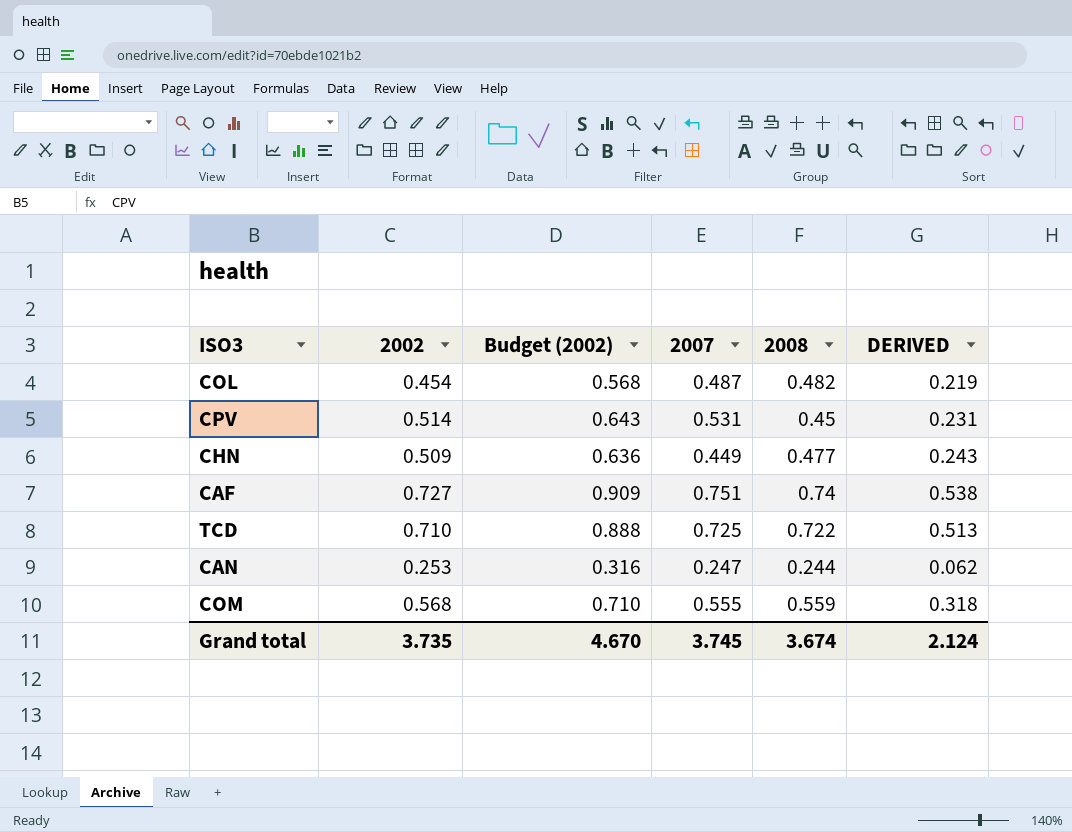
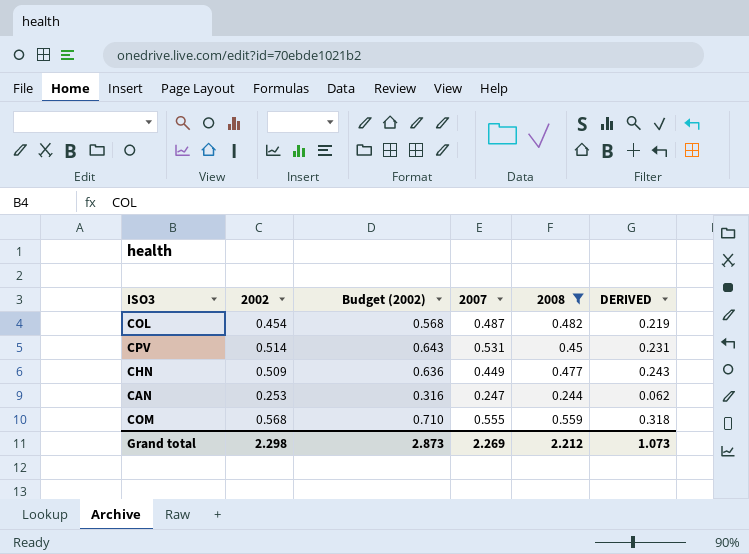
filter: none -> 2008 <= 0.559
Grand total | 2002: 3.735 -> 2.298
Grand total | Budget (2002): 4.670 -> 2.873
Grand total | 2007: 3.745 -> 2.269
Grand total | 2008: 3.674 -> 2.212
Grand total | DERIVED: 2.124 -> 1.073

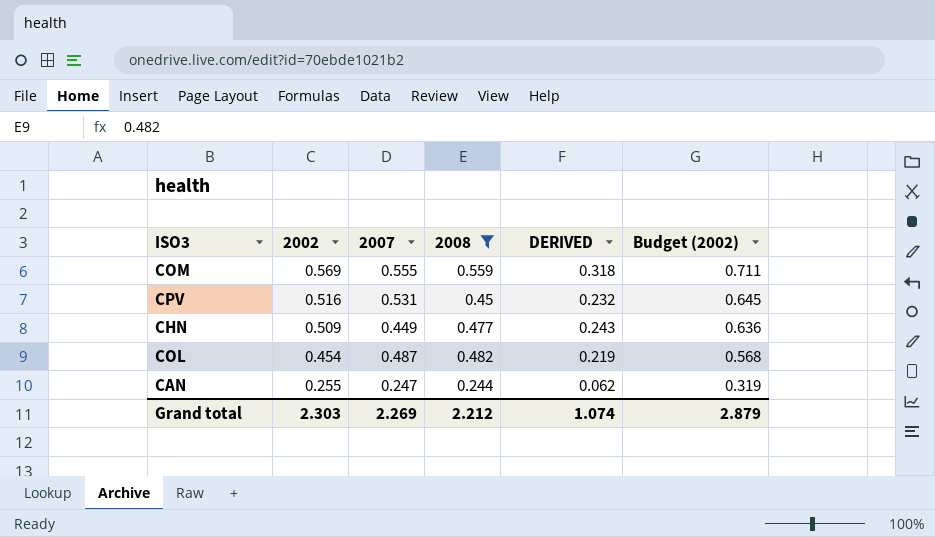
row order: none -> 2002 descending
column Budget (2002) | position: 3 -> 6
COM | 2002: 0.568 -> 0.569
COM | Budget (2002): 0.710 -> 0.711
CPV | 2002: 0.514 -> 0.516
CPV | DERIVED: 0.231 -> 0.232
CPV | Budget (2002): 0.643 -> 0.645
CAN | 2002: 0.253 -> 0.255
CAN | Budget (2002): 0.316 -> 0.319
Grand total | 2002: 2.298 -> 2.303
Grand total | DERIVED: 1.073 -> 1.074
Grand total | Budget (2002): 2.873 -> 2.879

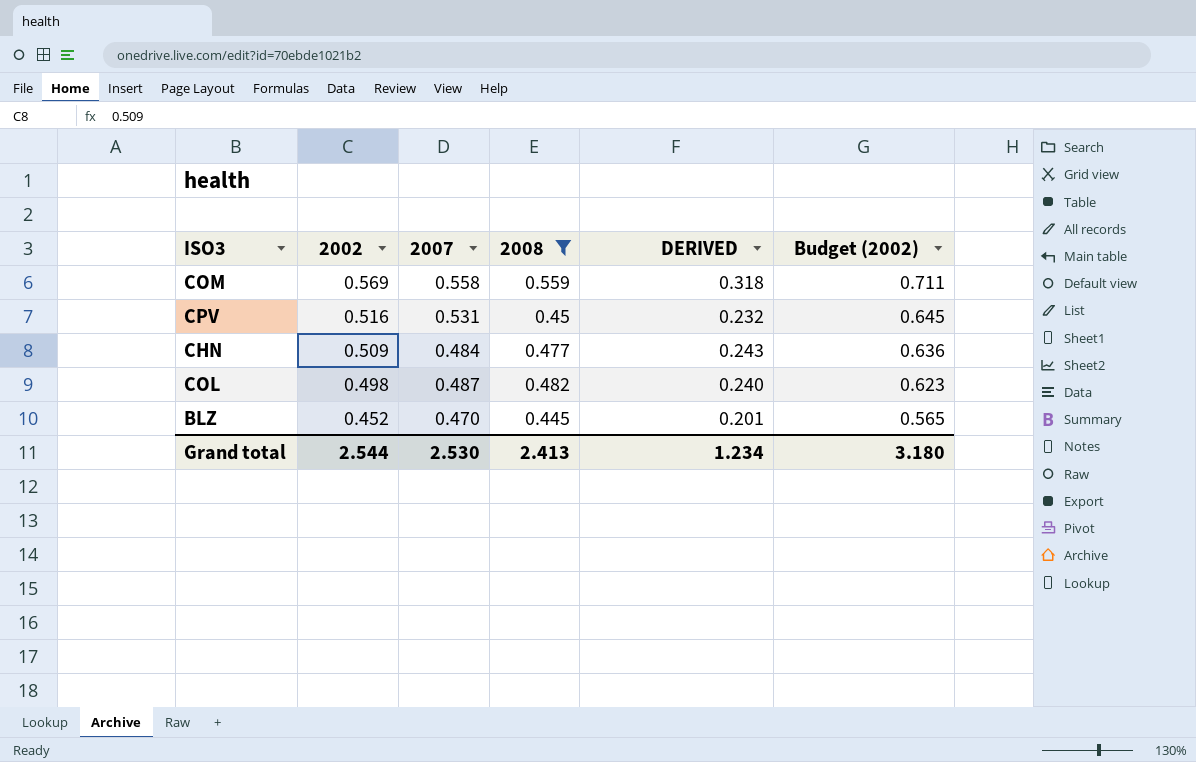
row CAN: 0.255 | 0.247 | 0.244 | 0.062 | 0.319 -> none
COM | 2007: 0.555 -> 0.558
CHN | 2007: 0.449 -> 0.484
COL | 2002: 0.454 -> 0.498
COL | DERIVED: 0.219 -> 0.240
COL | Budget (2002): 0.568 -> 0.623
row BLZ: none -> 0.452 | 0.470 | 0.445 | 0.201 | 0.565
Grand total | 2002: 2.303 -> 2.544
Grand total | 2007: 2.269 -> 2.530
Grand total | 2008: 2.212 -> 2.413
Grand total | DERIVED: 1.074 -> 1.234
Grand total | Budget (2002): 2.879 -> 3.180

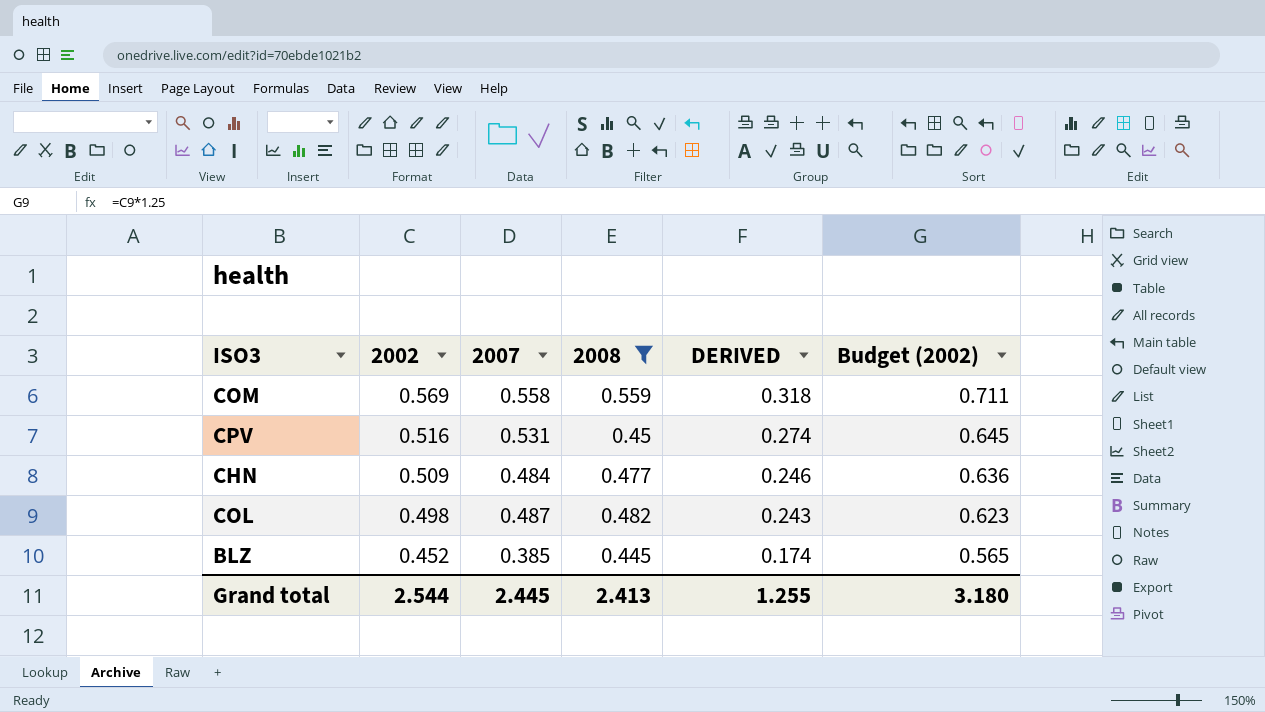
column DERIVED | formula: [2002] * [2008] -> [2002] * [2007]
BLZ | 2007: 0.470 -> 0.385
Grand total | 2007: 2.530 -> 2.445
Grand total | DERIVED: 1.234 -> 1.255

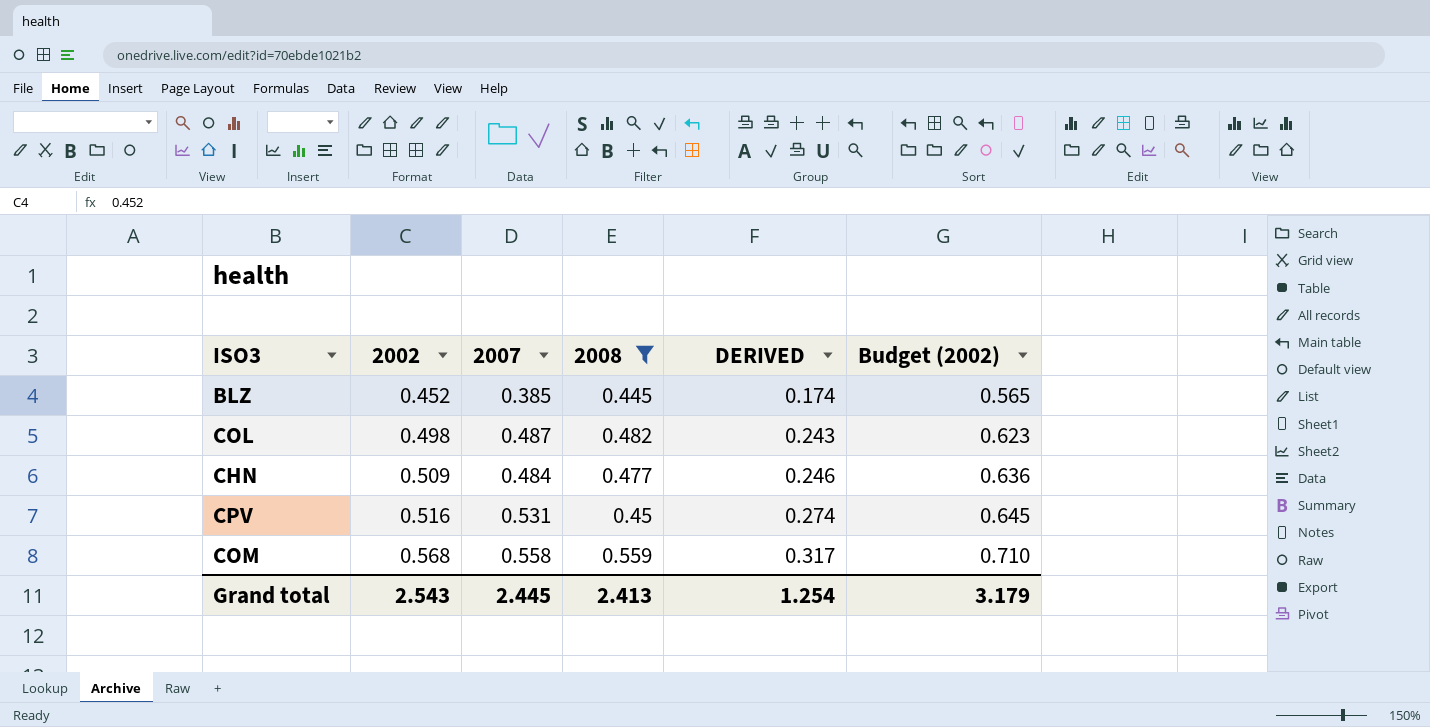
row order: 2002 descending -> 2002 ascending
COM | 2002: 0.569 -> 0.568
COM | DERIVED: 0.318 -> 0.317
COM | Budget (2002): 0.711 -> 0.710
Grand total | 2002: 2.544 -> 2.543
Grand total | DERIVED: 1.255 -> 1.254
Grand total | Budget (2002): 3.180 -> 3.179

